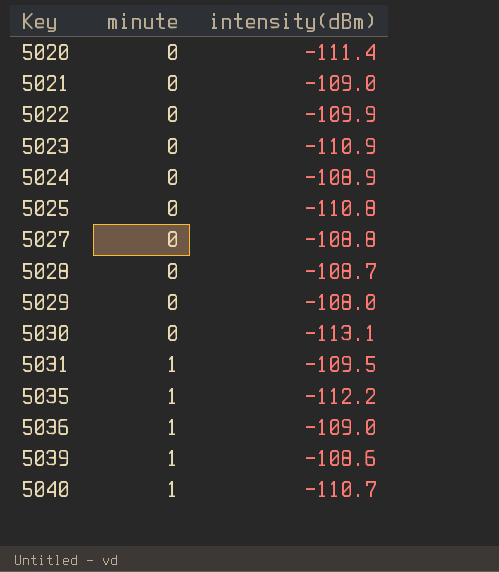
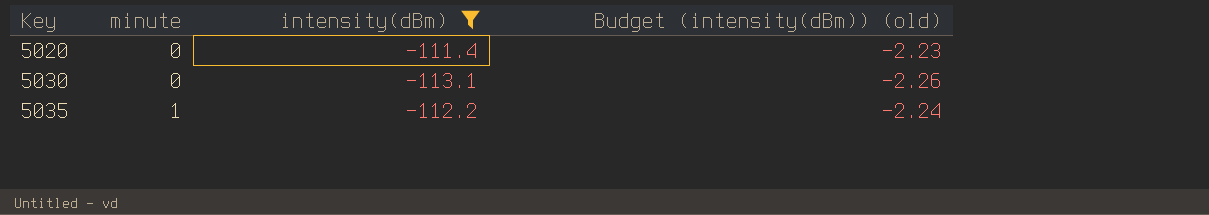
filter: none -> intensity(dBm) <= -111.4
column Budget (intensity(dBm)) (old) | formula: none -> [intensity(dBm)] * 0.02

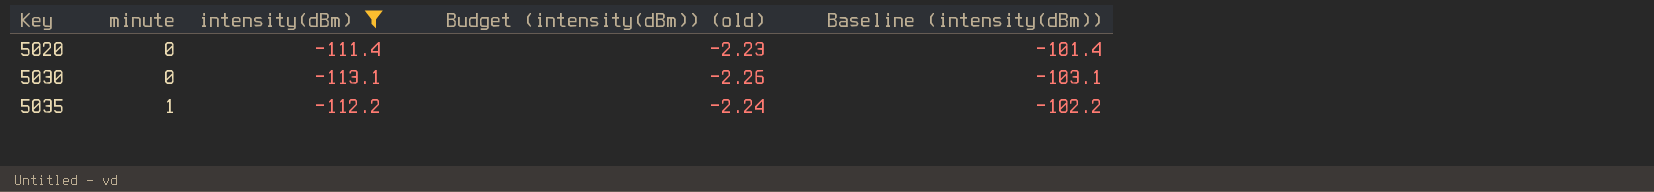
column Baseline (intensity(dBm)) | formula: none -> [intensity(dBm)] + 10

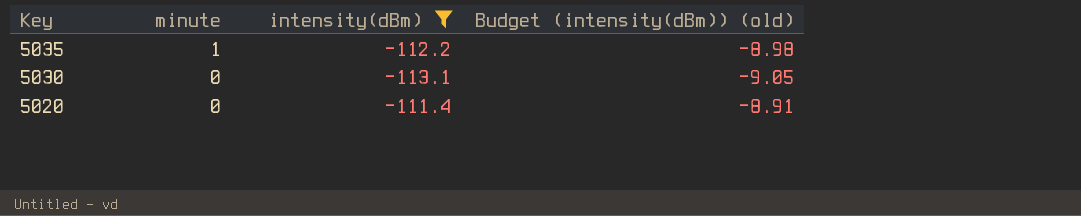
row order: Key ascending -> Key descending
column Baseline (intensity(dBm)) | formula: [intensity(dBm)] + 10 -> none
column Budget (intensity(dBm)) (old) | formula: [intensity(dBm)] * 0.02 -> [intensity(dBm)] * 0.08

